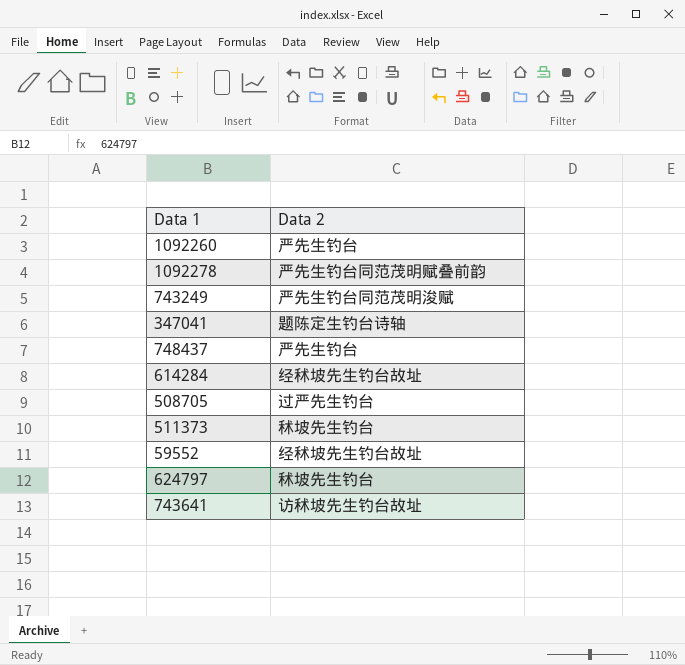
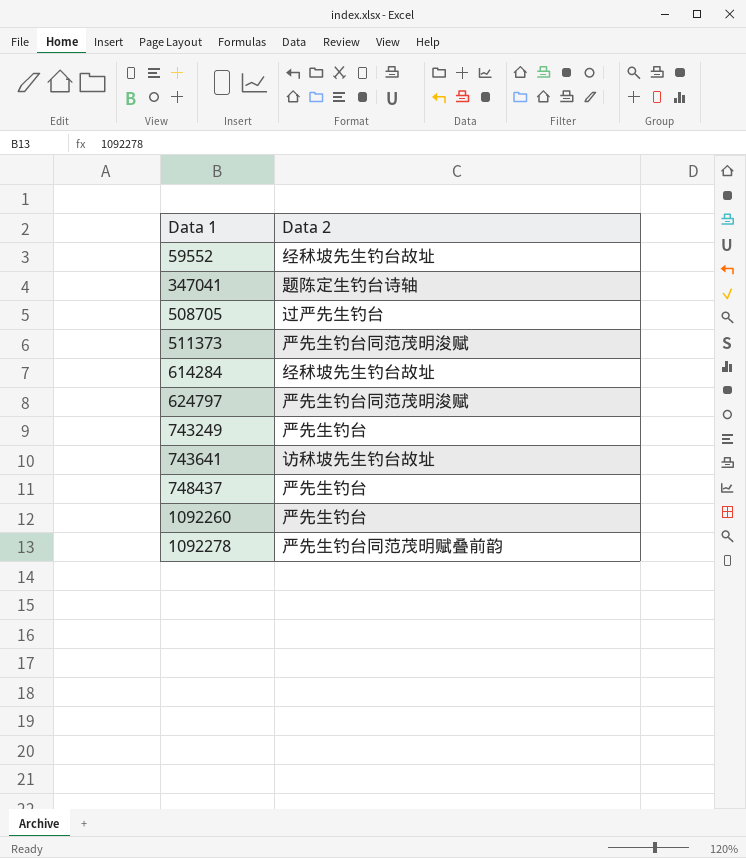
row order: none -> Data 1 ascending
511373 | Data 2: 秫坡先生钓台 -> 严先生钓台同范茂明浚赋
624797 | Data 2: 秫坡先生钓台 -> 严先生钓台同范茂明浚赋
743249 | Data 2: 严先生钓台同范茂明浚赋 -> 严先生钓台

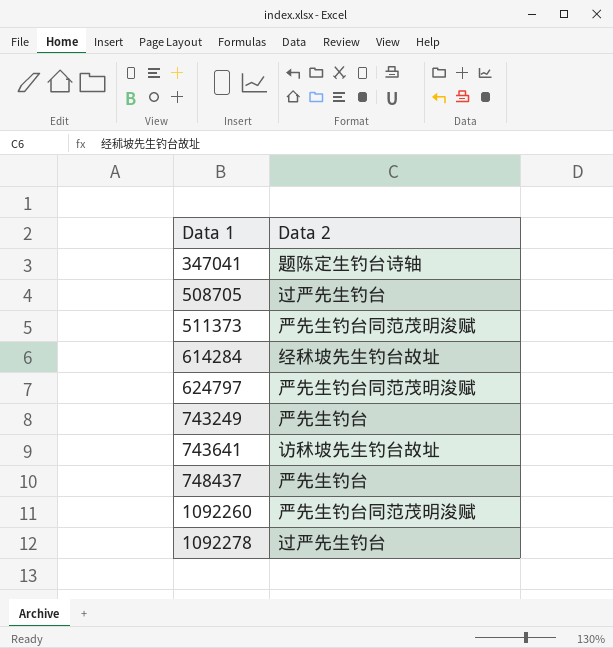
row 59552: 经秫坡先生钓台故址 -> none
1092260 | Data 2: 严先生钓台 -> 严先生钓台同范茂明浚赋
1092278 | Data 2: 严先生钓台同范茂明赋叠前韵 -> 过严先生钓台

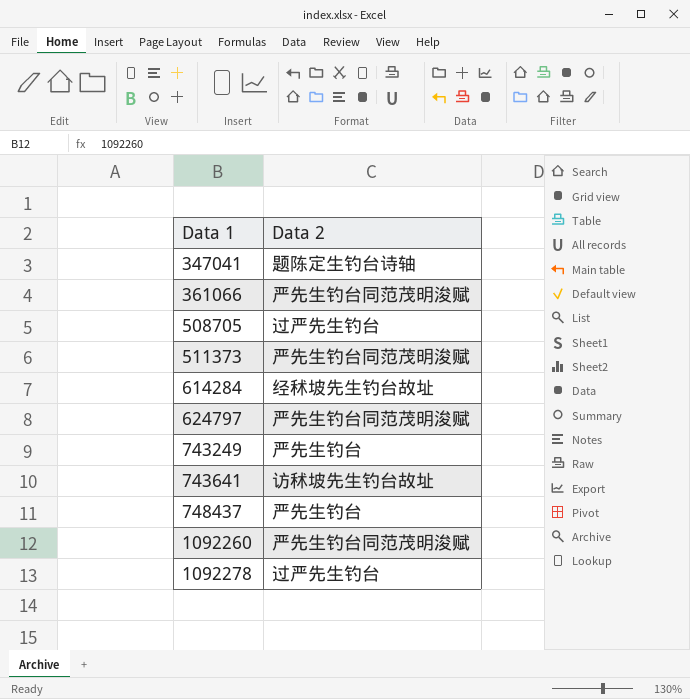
row 361066: none -> 严先生钓台同范茂明浚赋

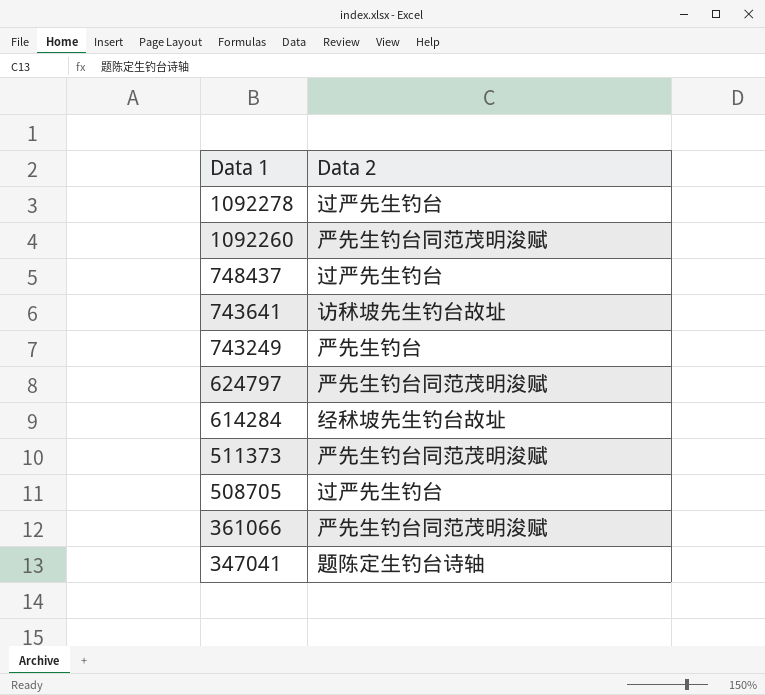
row order: Data 1 ascending -> Data 1 descending
748437 | Data 2: 严先生钓台 -> 过严先生钓台

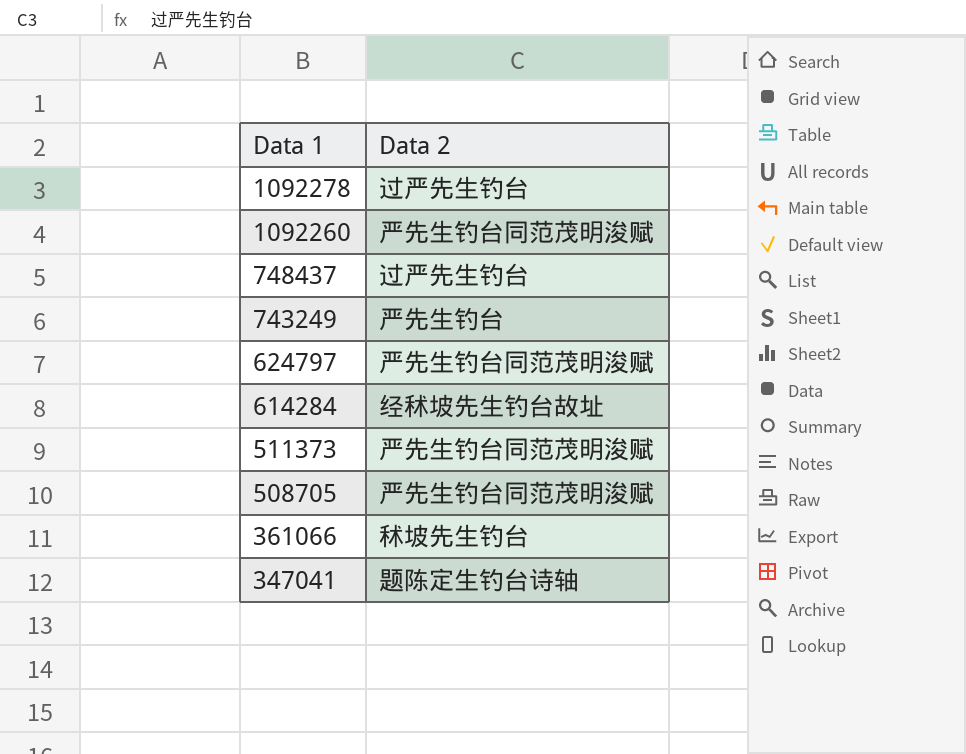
row 743641: 访秫坡先生钓台故址 -> none
508705 | Data 2: 过严先生钓台 -> 严先生钓台同范茂明浚赋
361066 | Data 2: 严先生钓台同范茂明浚赋 -> 秫坡先生钓台

